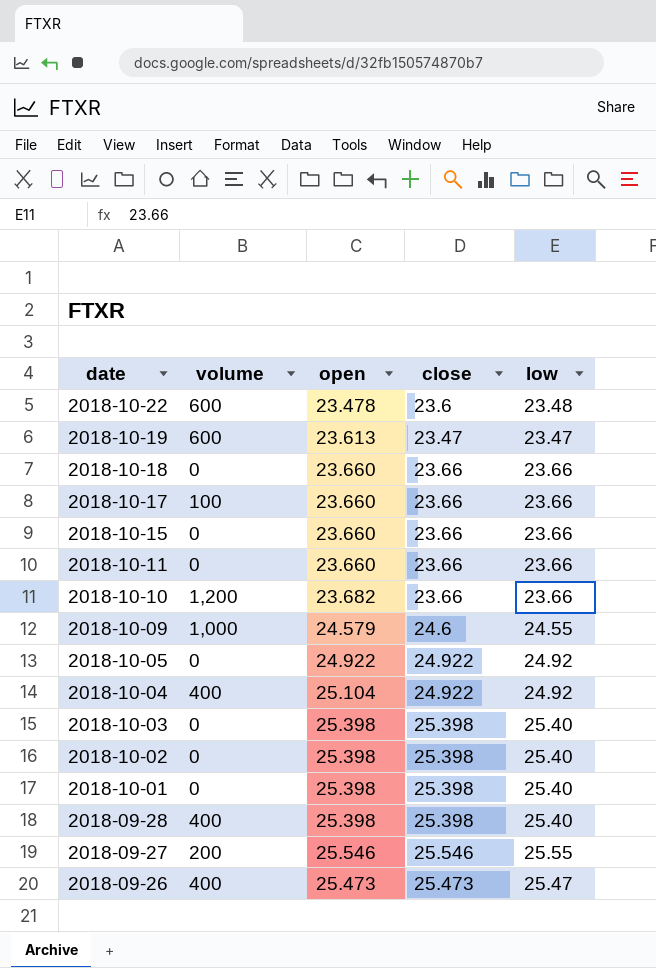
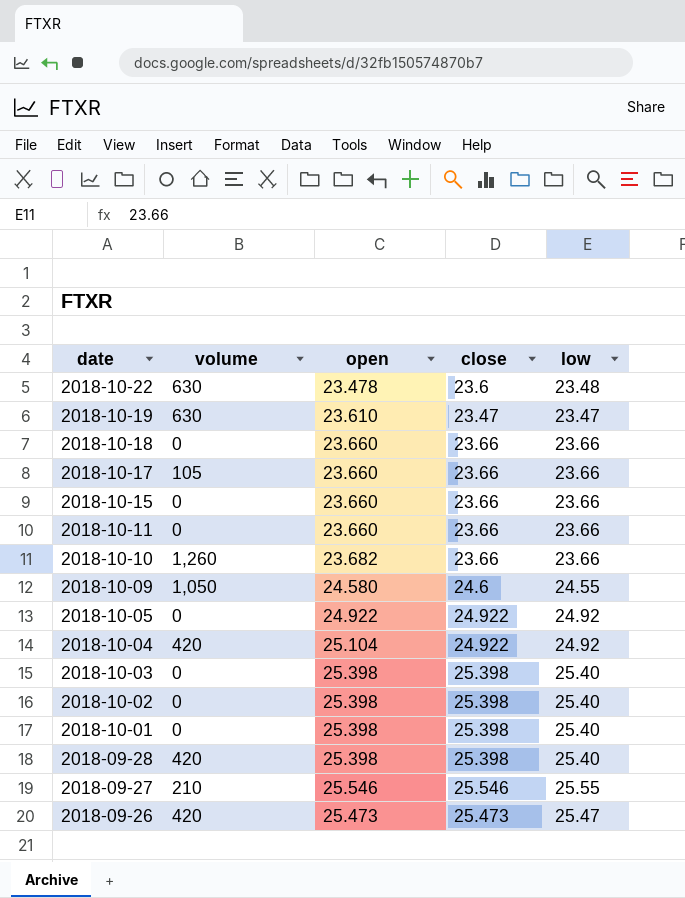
2018-10-22 | volume: 600 -> 630
2018-10-19 | volume: 600 -> 630
2018-10-19 | open: 23.613 -> 23.610
2018-10-17 | volume: 100 -> 105
2018-10-10 | volume: 1,200 -> 1,260
2018-10-09 | volume: 1,000 -> 1,050
2018-10-09 | open: 24.579 -> 24.580
2018-10-04 | volume: 400 -> 420
2018-09-28 | volume: 400 -> 420
2018-09-27 | volume: 200 -> 210
2018-09-26 | volume: 400 -> 420

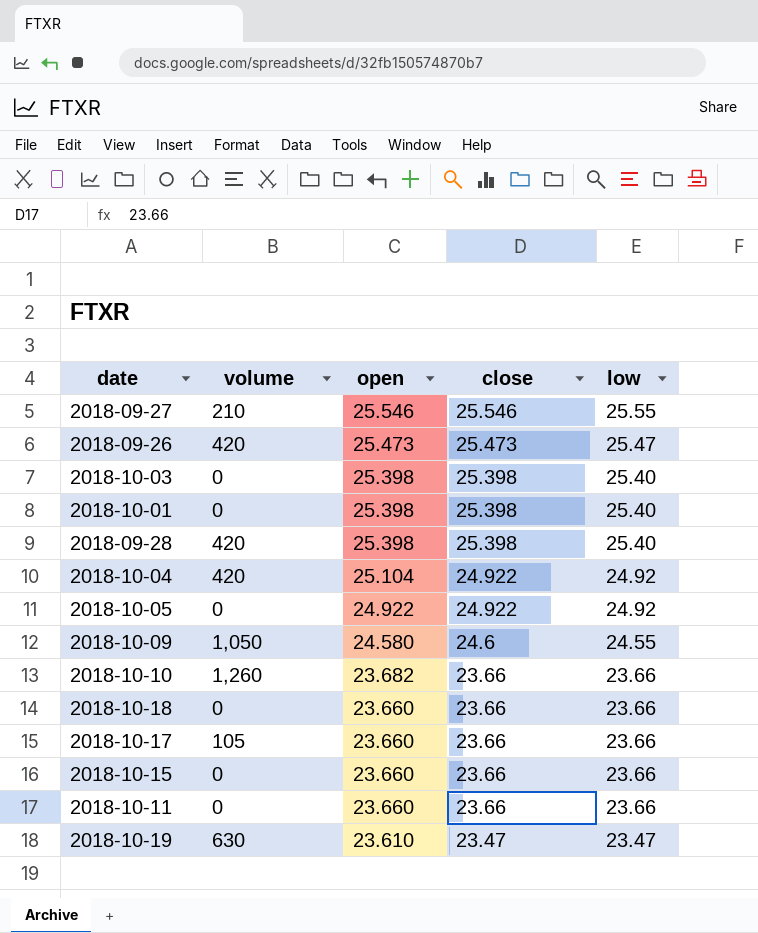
row order: date descending -> open descending
row 2018-10-22: 630 | 23.478 | 23.6 | 23.48 -> none
row 2018-10-02: 0 | 25.398 | 25.398 | 25.40 -> none

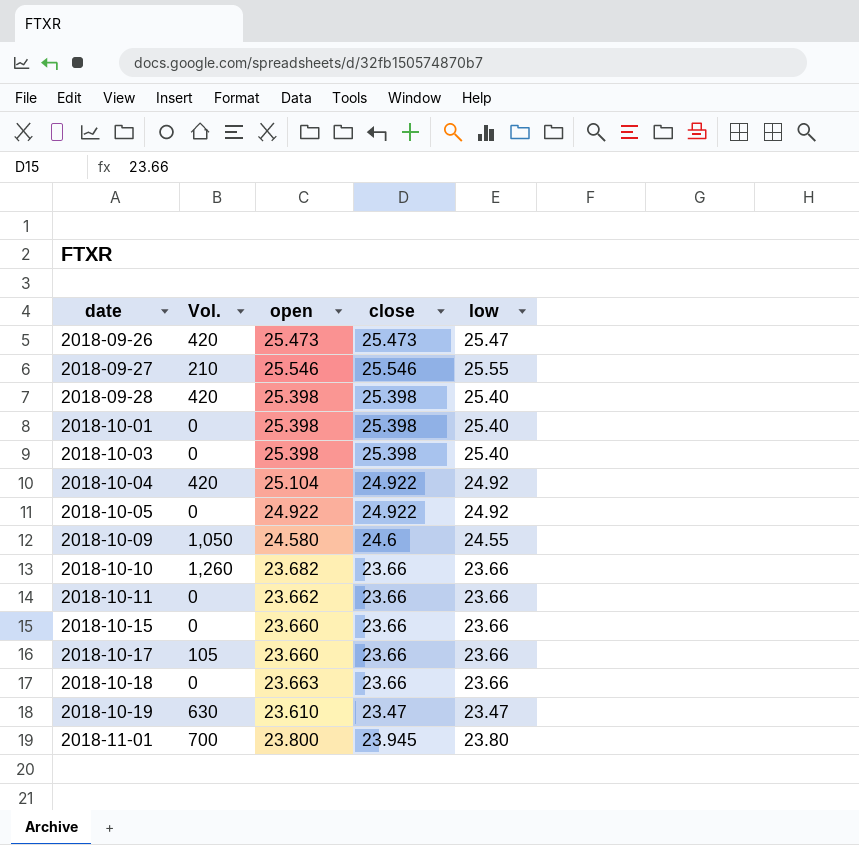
row order: open descending -> date ascending
column name: volume -> Vol.
2018-10-11 | open: 23.660 -> 23.662
2018-10-18 | open: 23.660 -> 23.663
row 2018-11-01: none -> 700 | 23.800 | 23.945 | 23.80

